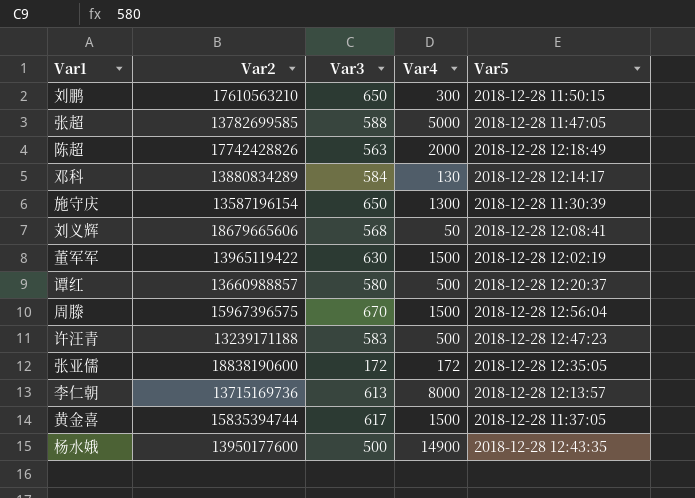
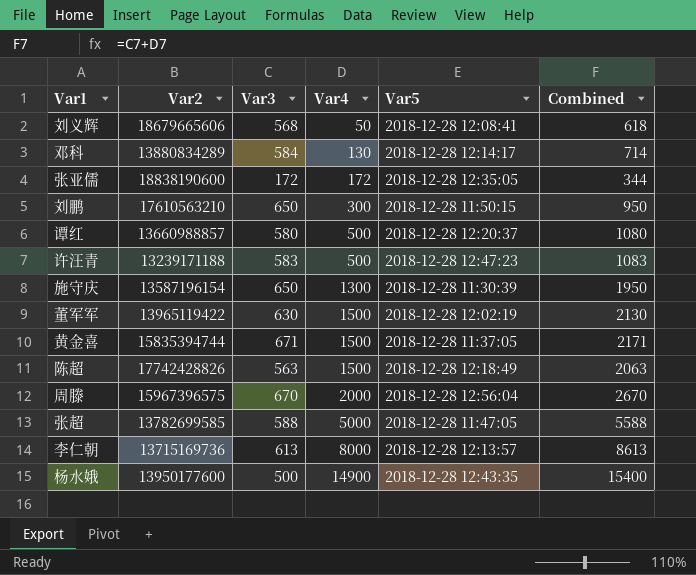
row order: none -> Var4 ascending
column Combined | formula: none -> [Var3] + [Var4]
黄金喜 | Var3: 617 -> 671
陈超 | Var4: 2000 -> 1500
周滕 | Var4: 1500 -> 2000

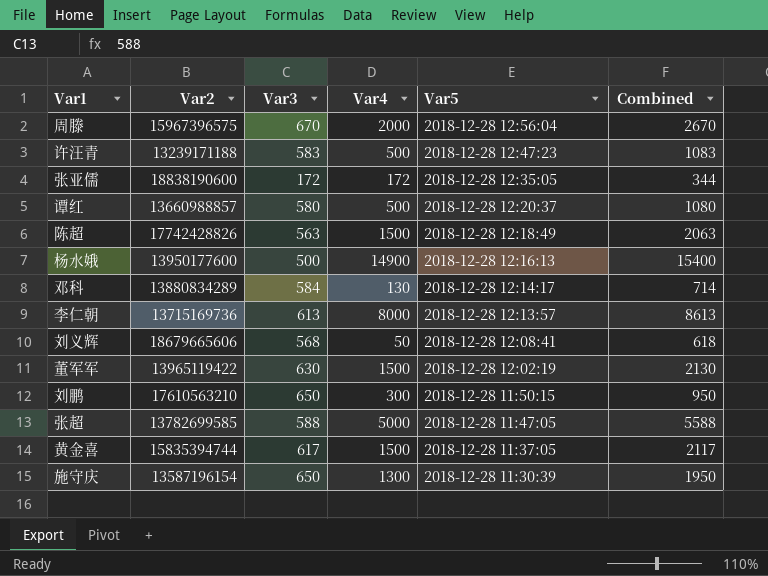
row order: Var4 ascending -> Var5 descending
杨水娥 | Var5: 2018-12-28 12:43:35 -> 2018-12-28 12:16:13
黄金喜 | Var3: 671 -> 617
黄金喜 | Combined: 2171 -> 2117

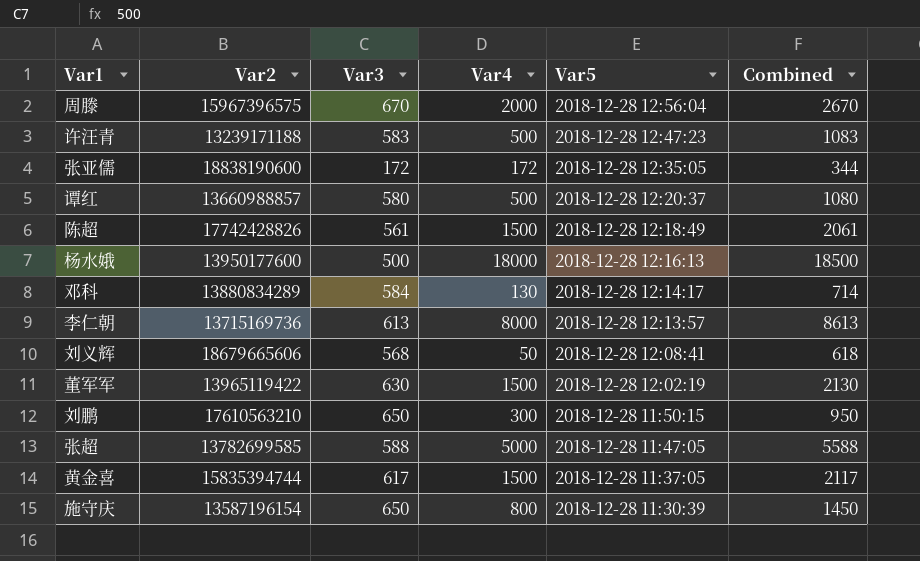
陈超 | Var3: 563 -> 561
陈超 | Combined: 2063 -> 2061
杨水娥 | Var4: 14900 -> 18000
杨水娥 | Combined: 15400 -> 18500
施守庆 | Var4: 1300 -> 800
施守庆 | Combined: 1950 -> 1450

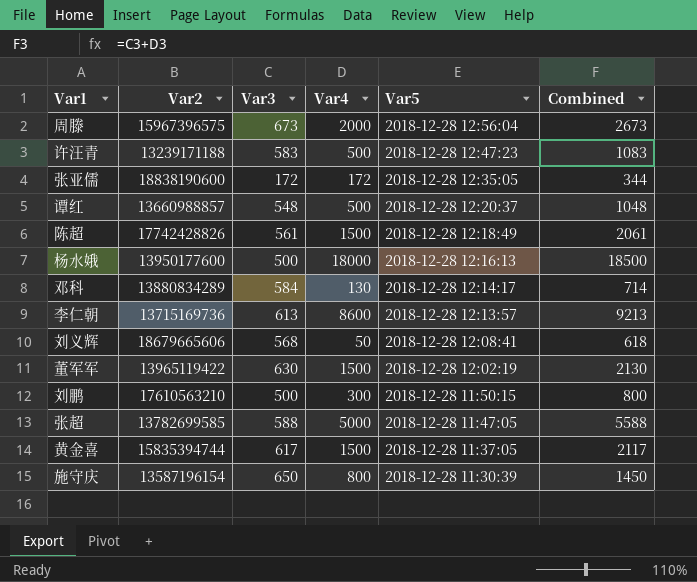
周滕 | Var3: 670 -> 673
周滕 | Combined: 2670 -> 2673
谭红 | Var3: 580 -> 548
谭红 | Combined: 1080 -> 1048
李仁朝 | Var4: 8000 -> 8600
李仁朝 | Combined: 8613 -> 9213
刘鹏 | Var3: 650 -> 500
刘鹏 | Combined: 950 -> 800

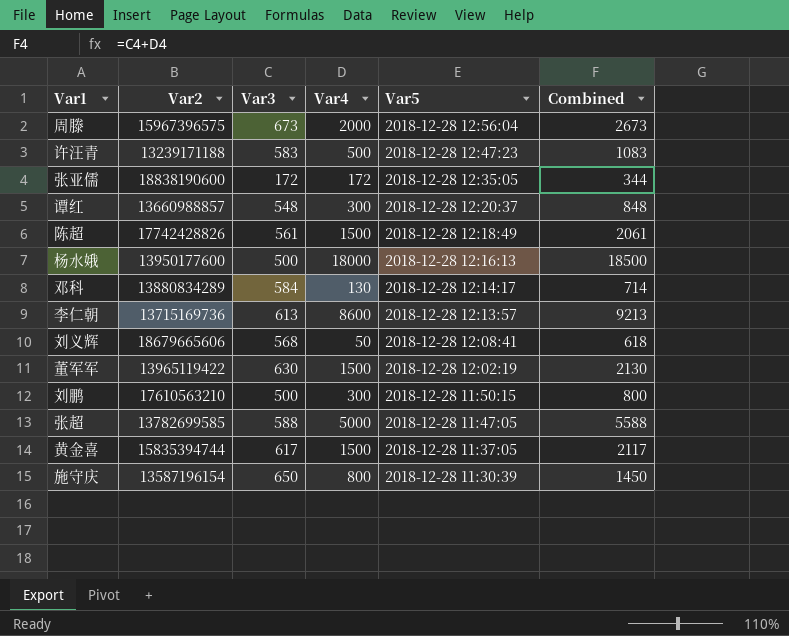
谭红 | Var4: 500 -> 300
谭红 | Combined: 1048 -> 848

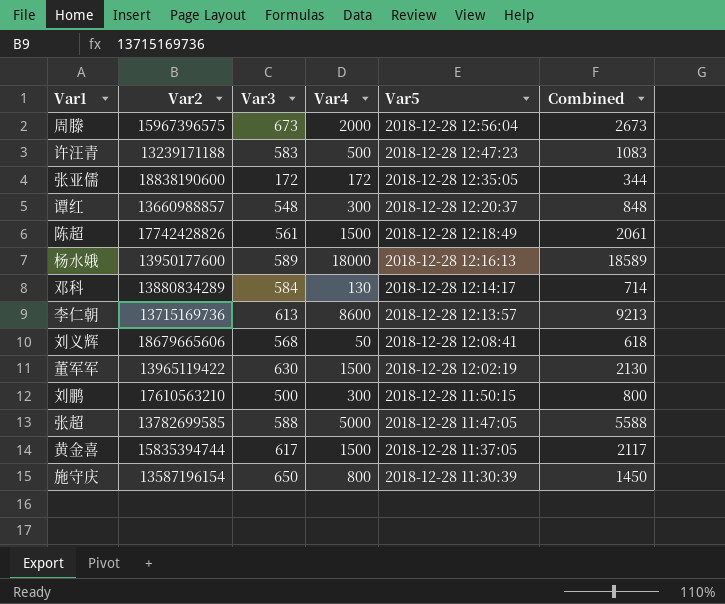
杨水娥 | Var3: 500 -> 589
杨水娥 | Combined: 18500 -> 18589

